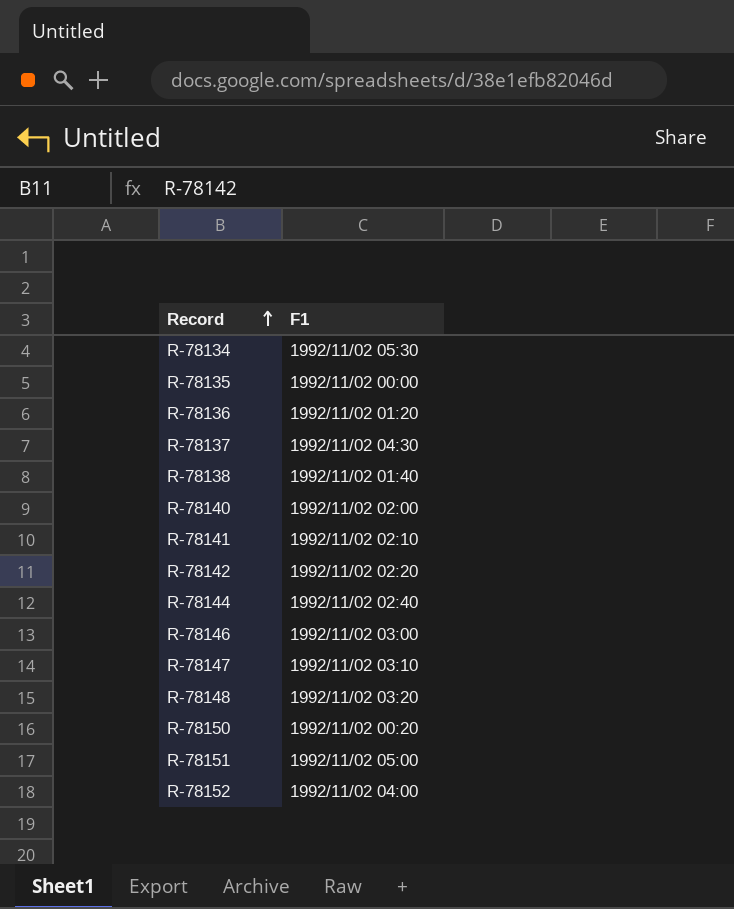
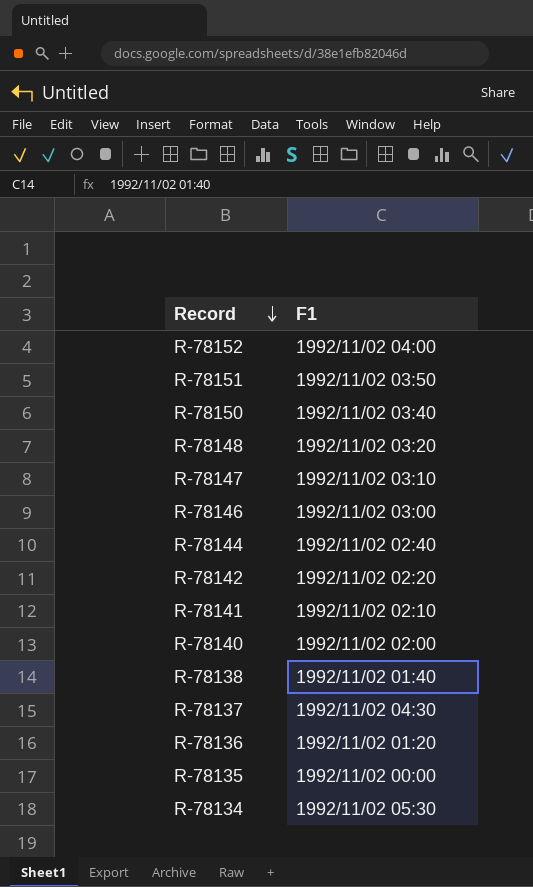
row order: Record ascending -> Record descending
R-78151 | F1: 1992/11/02 05:00 -> 1992/11/02 03:50
R-78150 | F1: 1992/11/02 00:20 -> 1992/11/02 03:40

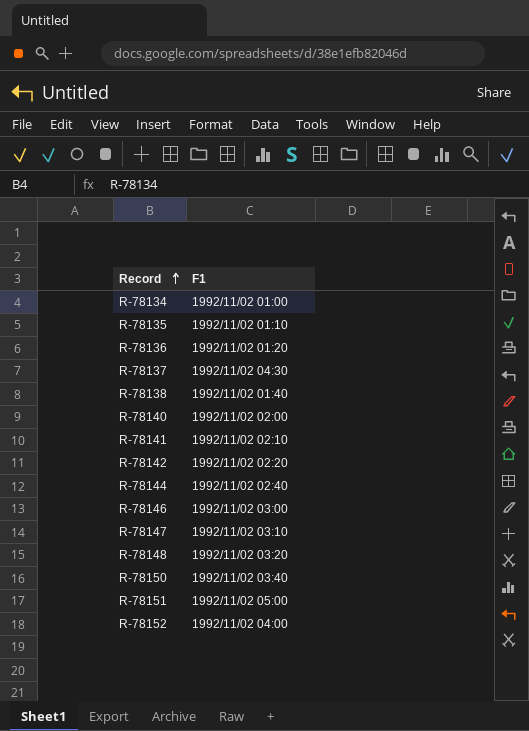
row order: Record descending -> Record ascending
R-78134 | F1: 1992/11/02 05:30 -> 1992/11/02 01:00
R-78135 | F1: 1992/11/02 00:00 -> 1992/11/02 01:10
R-78151 | F1: 1992/11/02 03:50 -> 1992/11/02 05:00

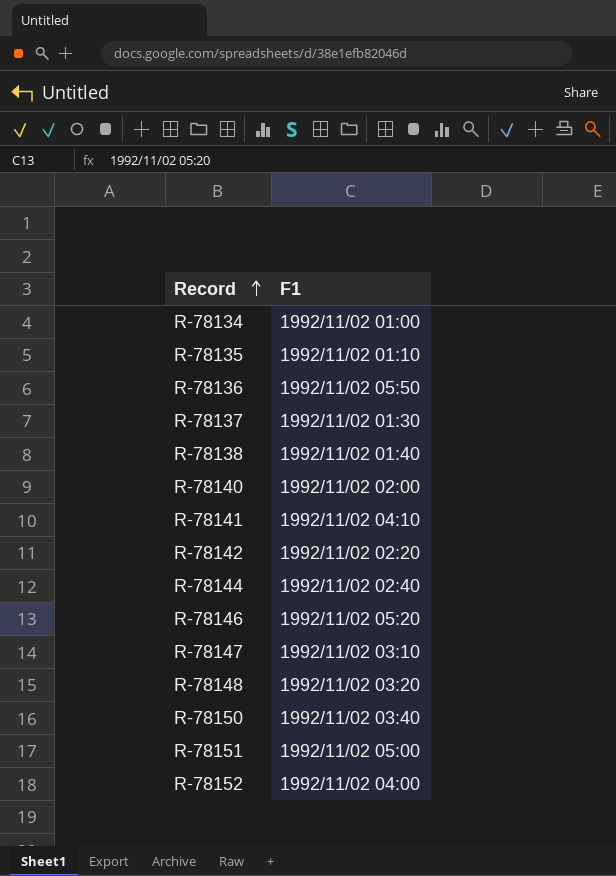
R-78136 | F1: 1992/11/02 01:20 -> 1992/11/02 05:50
R-78137 | F1: 1992/11/02 04:30 -> 1992/11/02 01:30
R-78141 | F1: 1992/11/02 02:10 -> 1992/11/02 04:10
R-78146 | F1: 1992/11/02 03:00 -> 1992/11/02 05:20

